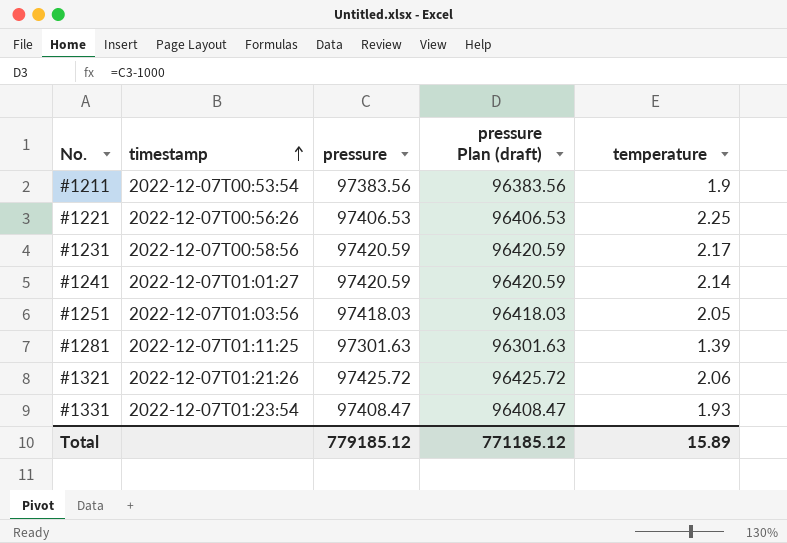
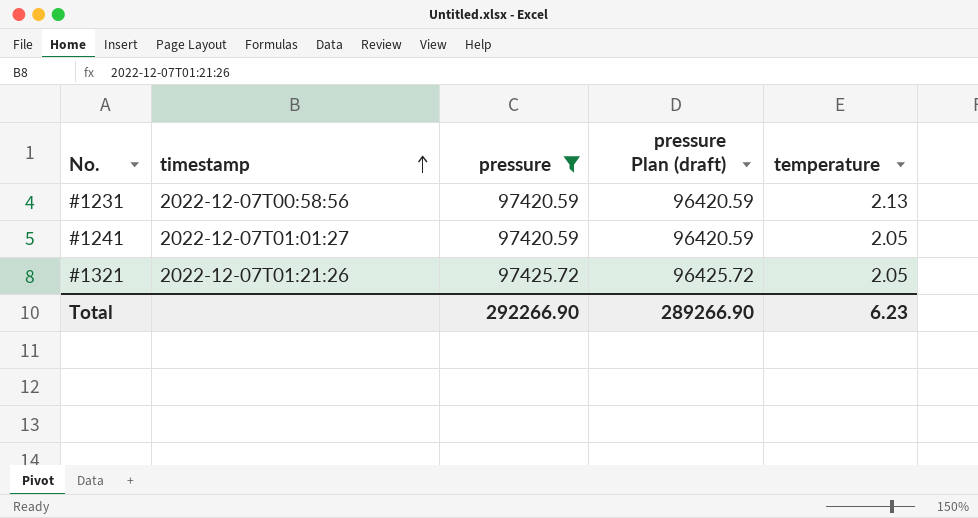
filter: none -> pressure >= 97420.59
#1231 | temperature: 2.17 -> 2.13
#1241 | temperature: 2.14 -> 2.05
#1321 | temperature: 2.06 -> 2.05
Total | pressure: 779185.12 -> 292266.90
Total | pressure Plan (draft): 771185.12 -> 289266.90
Total | temperature: 15.89 -> 6.23

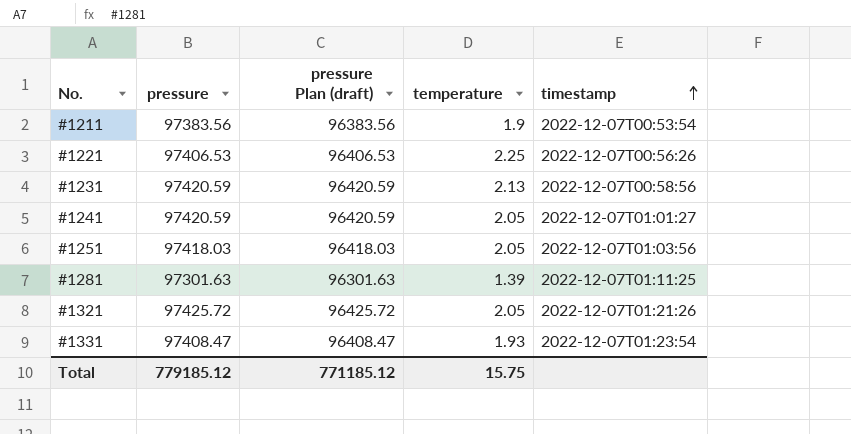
filter: pressure >= 97420.59 -> none
column timestamp | position: 2 -> 5
Total | pressure: 292266.90 -> 779185.12
Total | pressure Plan (draft): 289266.90 -> 771185.12
Total | temperature: 6.23 -> 15.75

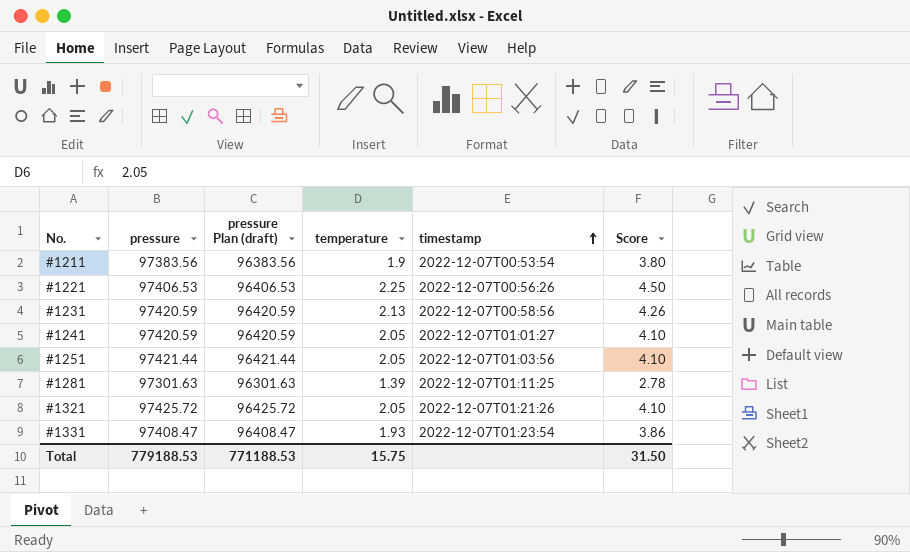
column Score | formula: none -> [temperature] * 2
#1251 | pressure: 97418.03 -> 97421.44
#1251 | pressure Plan (draft): 96418.03 -> 96421.44
Total | pressure: 779185.12 -> 779188.53
Total | pressure Plan (draft): 771185.12 -> 771188.53

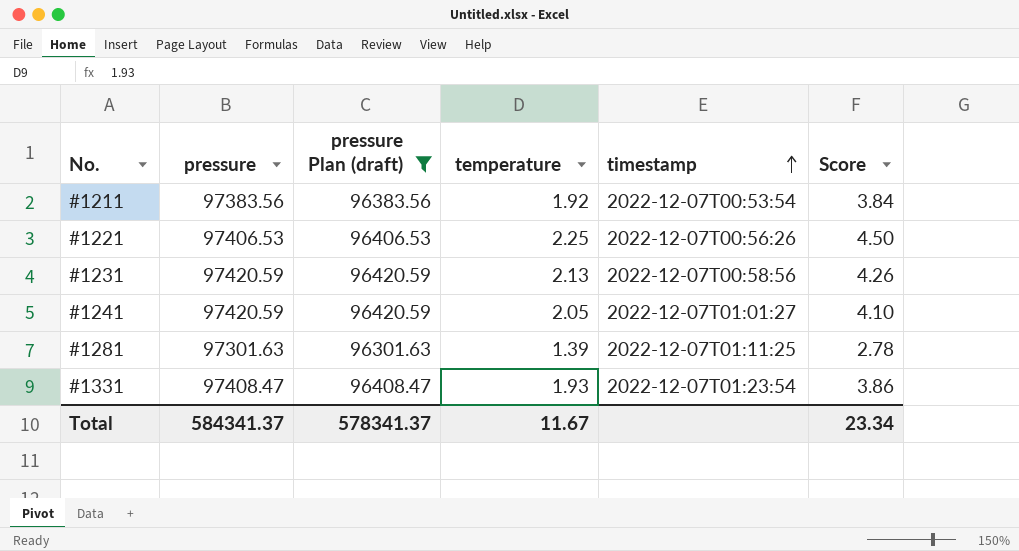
filter: none -> pressure Plan (draft) <= 96420.59
#1211 | temperature: 1.9 -> 1.92
#1211 | Score: 3.80 -> 3.84
Total | pressure: 779188.53 -> 584341.37
Total | pressure Plan (draft): 771188.53 -> 578341.37
Total | temperature: 15.75 -> 11.67
Total | Score: 31.50 -> 23.34

